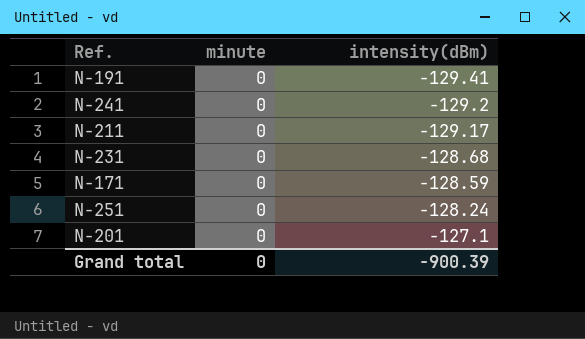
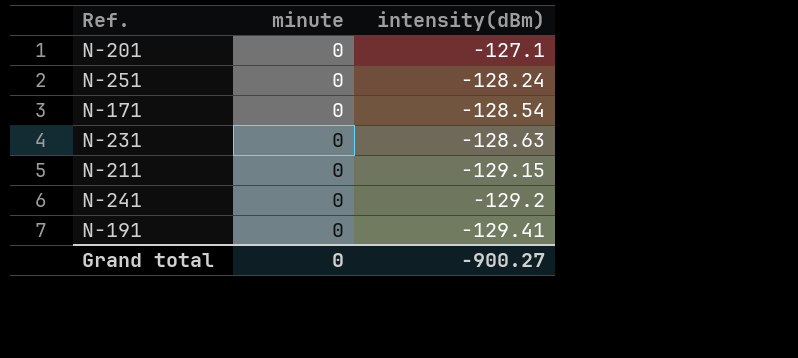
row order: intensity(dBm) ascending -> intensity(dBm) descending
N-171 | intensity(dBm): -128.59 -> -128.54
N-231 | intensity(dBm): -128.68 -> -128.63
N-211 | intensity(dBm): -129.17 -> -129.15
Grand total | intensity(dBm): -900.39 -> -900.27

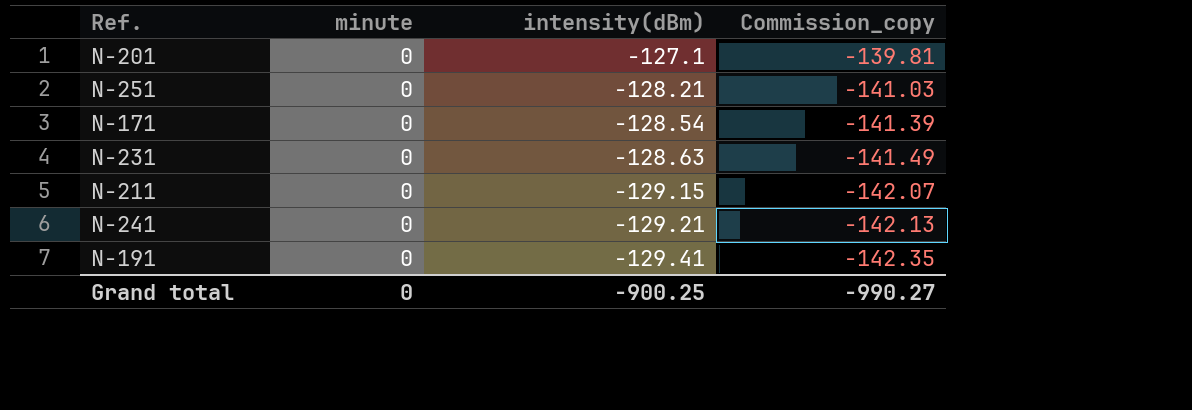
column Commission_copy | formula: none -> [intensity(dBm)] * 1.1
N-251 | intensity(dBm): -128.24 -> -128.21
N-241 | intensity(dBm): -129.2 -> -129.21
Grand total | intensity(dBm): -900.27 -> -900.25

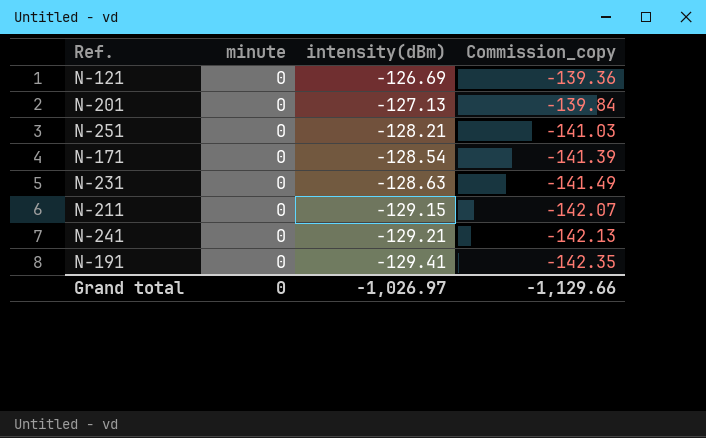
row N-121: none -> 0 | -126.69 | -139.36
N-201 | intensity(dBm): -127.1 -> -127.13
N-201 | Commission_copy: -139.81 -> -139.84
Grand total | intensity(dBm): -900.25 -> -1,026.97
Grand total | Commission_copy: -990.27 -> -1,129.66

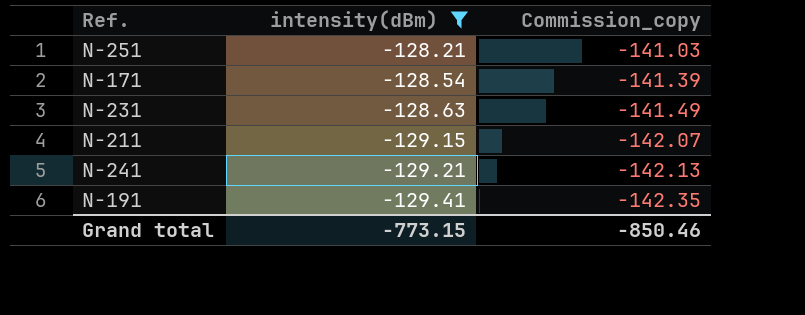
filter: none -> intensity(dBm) <= -128.21
column minute | position: 2 -> none
Grand total | intensity(dBm): -1,026.97 -> -773.15
Grand total | Commission_copy: -1,129.66 -> -850.46

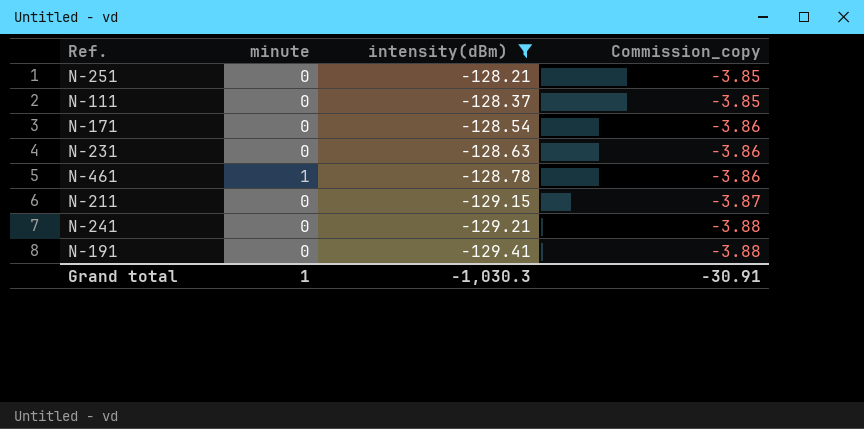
column minute | position: none -> 2
column Commission_copy | formula: [intensity(dBm)] * 1.1 -> [intensity(dBm)] * 0.03
row N-111: none -> 0 | -128.37 | -3.85
row N-461: none -> 1 | -128.78 | -3.86
Grand total | intensity(dBm): -773.15 -> -1,030.3
Grand total | Commission_copy: -850.46 -> -30.91

